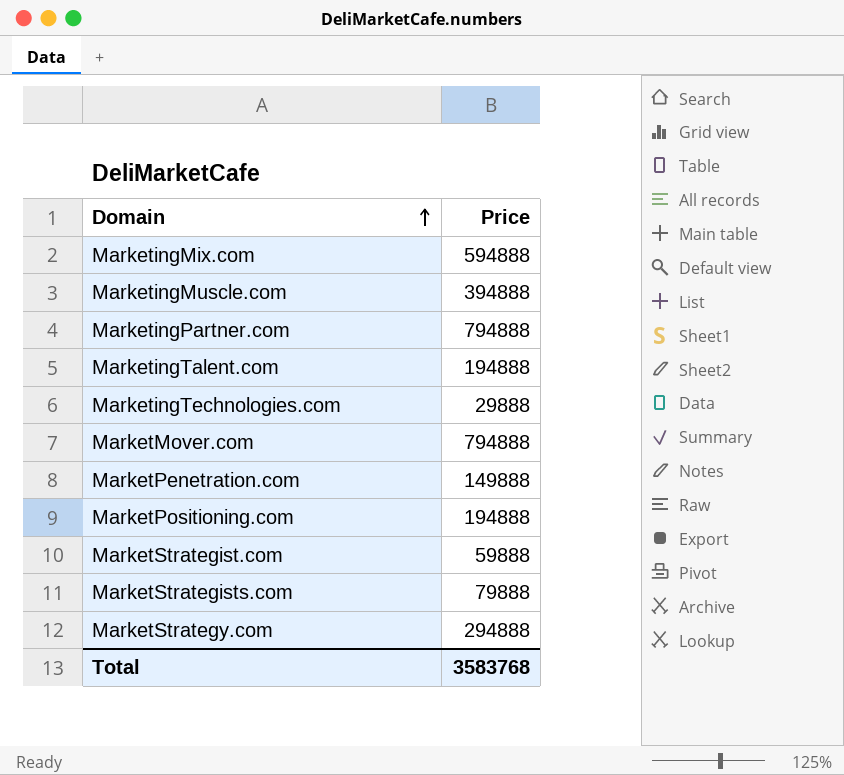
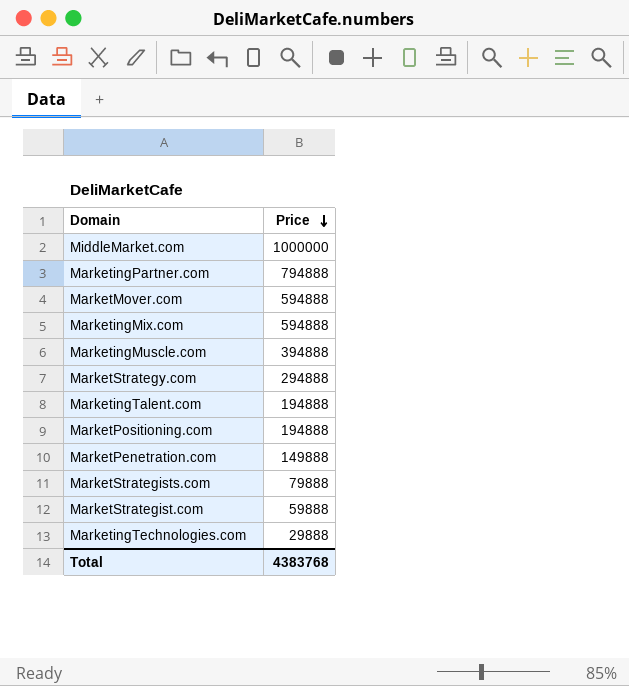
row order: Domain ascending -> Price descending
row MiddleMarket.com: none -> 1000000
MarketMover.com | Price: 794888 -> 594888
Total | Price: 3583768 -> 4383768

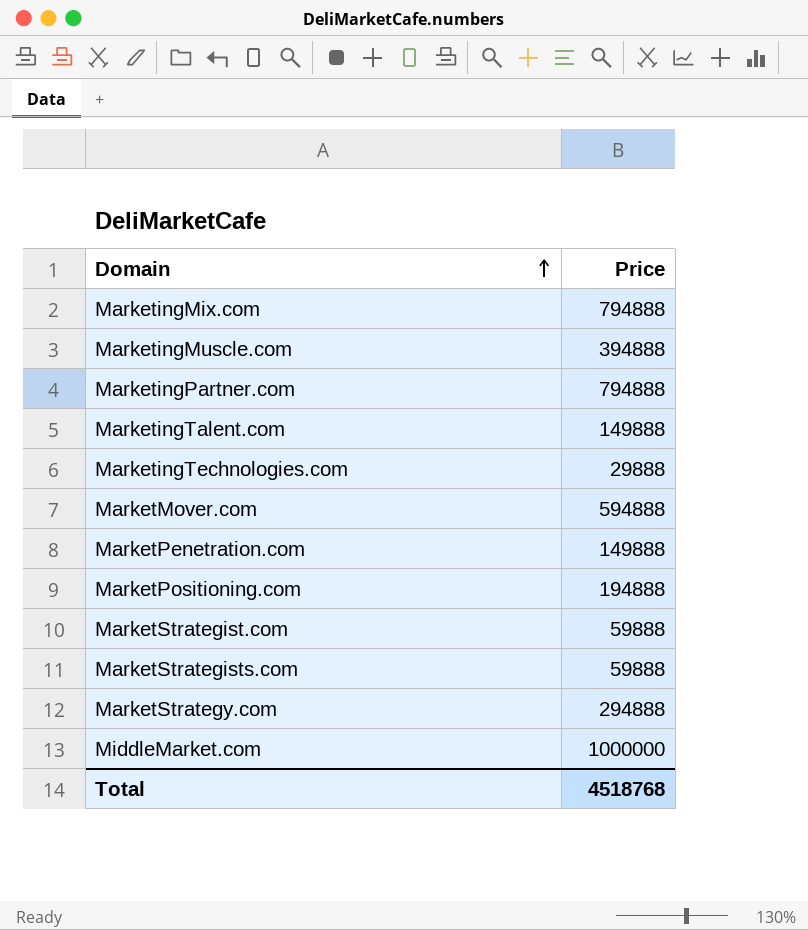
row order: Price descending -> Domain ascending
MarketingMix.com | Price: 594888 -> 794888
MarketingTalent.com | Price: 194888 -> 149888
MarketStrategists.com | Price: 79888 -> 59888
Total | Price: 4383768 -> 4518768

